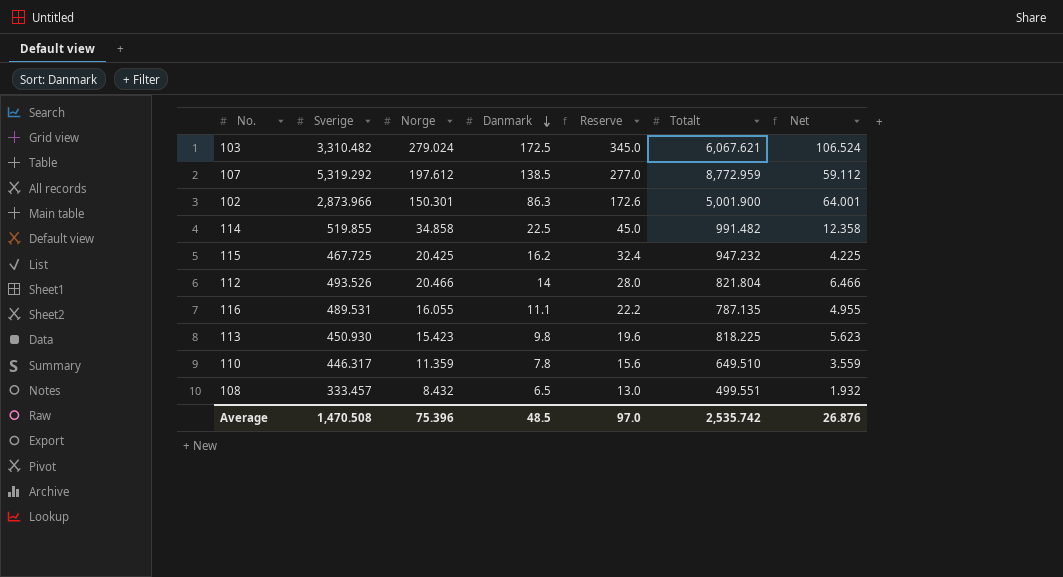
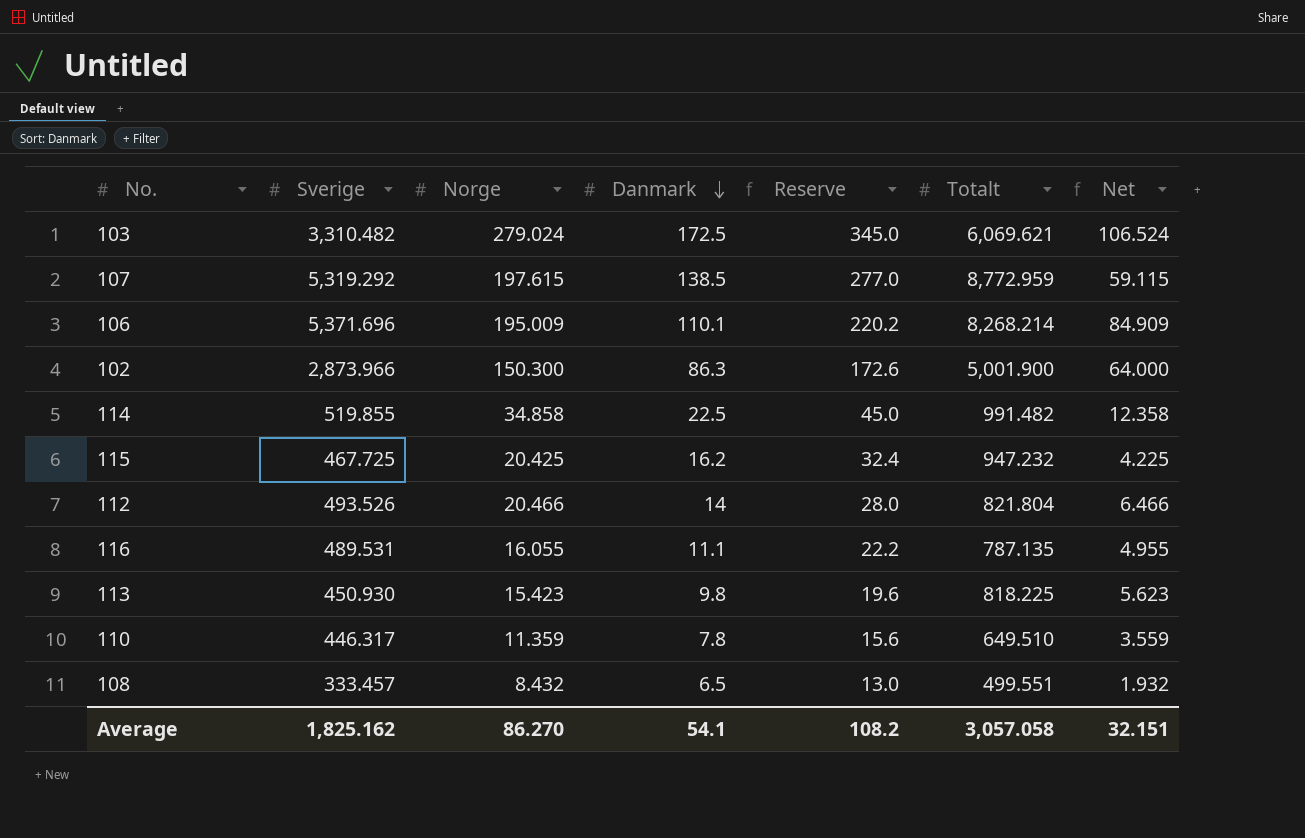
103 | Totalt: 6,067.621 -> 6,069.621
107 | Norge: 197.612 -> 197.615
107 | Net: 59.112 -> 59.115
row 106: none -> 5,371.696 | 195.009 | 110.1 | 220.2 | 8,268.214 | 84.909
102 | Norge: 150.301 -> 150.300
102 | Net: 64.001 -> 64.000
Average | Sverige: 1,470.508 -> 1,825.162
Average | Norge: 75.396 -> 86.270
Average | Danmark: 48.5 -> 54.1
Average | Reserve: 97.0 -> 108.2
Average | Totalt: 2,535.742 -> 3,057.058
Average | Net: 26.876 -> 32.151

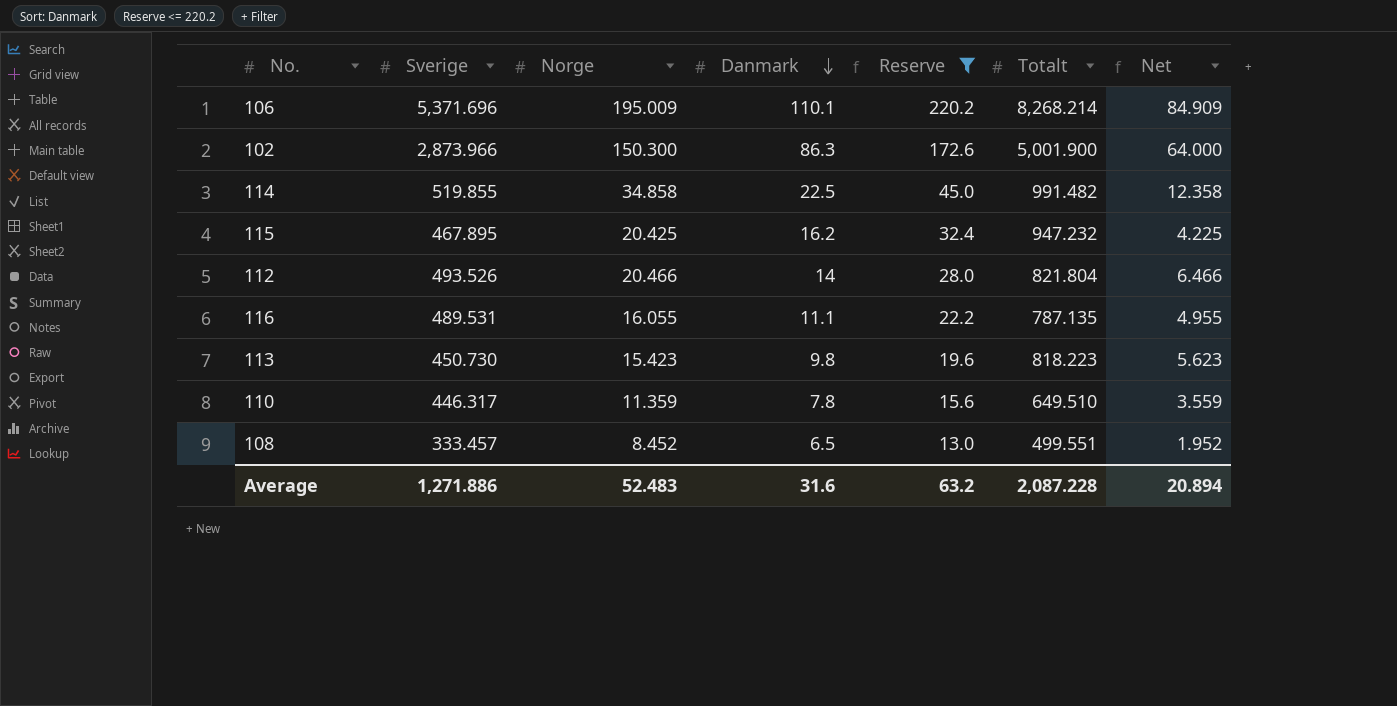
filter: none -> Reserve <= 220.2
115 | Sverige: 467.725 -> 467.895
113 | Sverige: 450.930 -> 450.730
113 | Totalt: 818.225 -> 818.223
108 | Norge: 8.432 -> 8.452
108 | Net: 1.932 -> 1.952
Average | Sverige: 1,825.162 -> 1,271.886
Average | Norge: 86.270 -> 52.483
Average | Danmark: 54.1 -> 31.6
Average | Reserve: 108.2 -> 63.2
Average | Totalt: 3,057.058 -> 2,087.228
Average | Net: 32.151 -> 20.894

